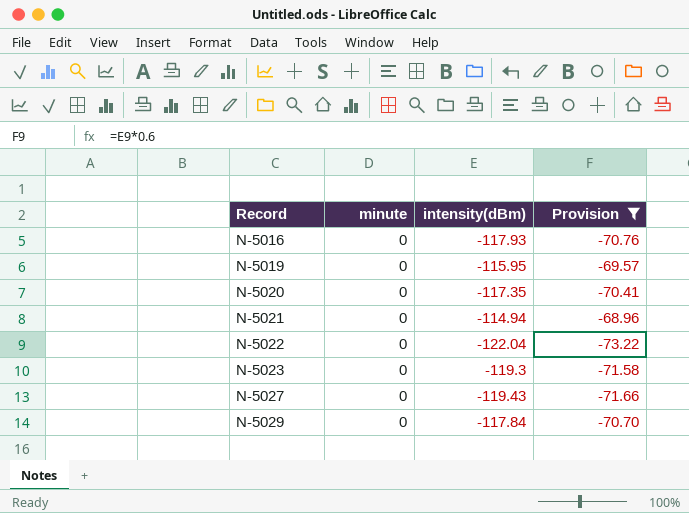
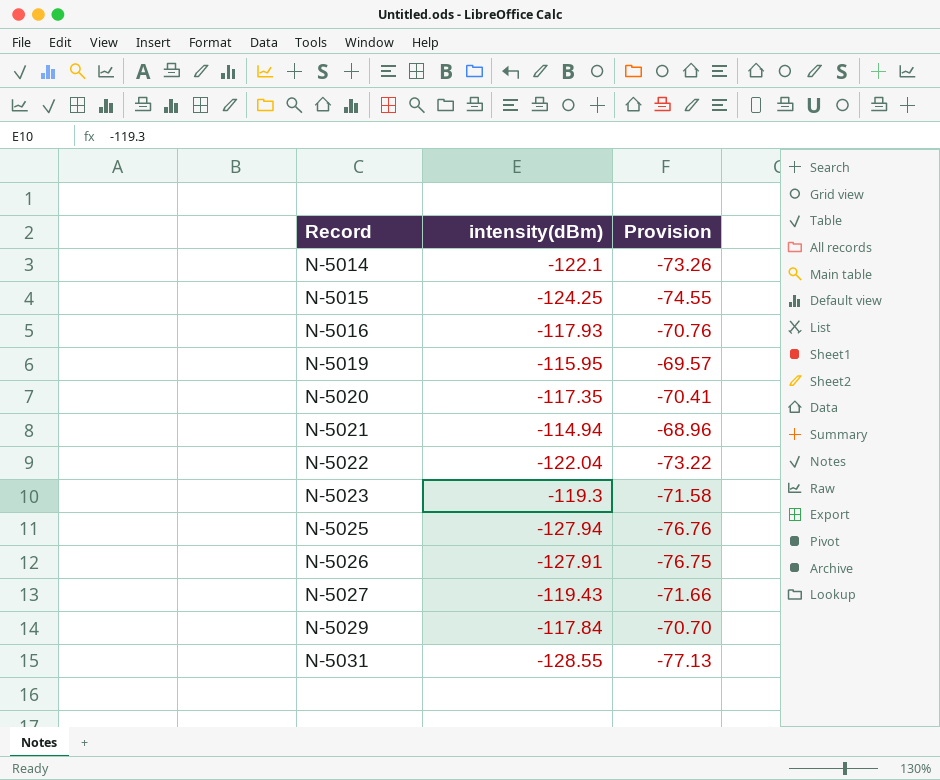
filter: Provision >= -73.22 -> none
column minute | position: 2 -> none

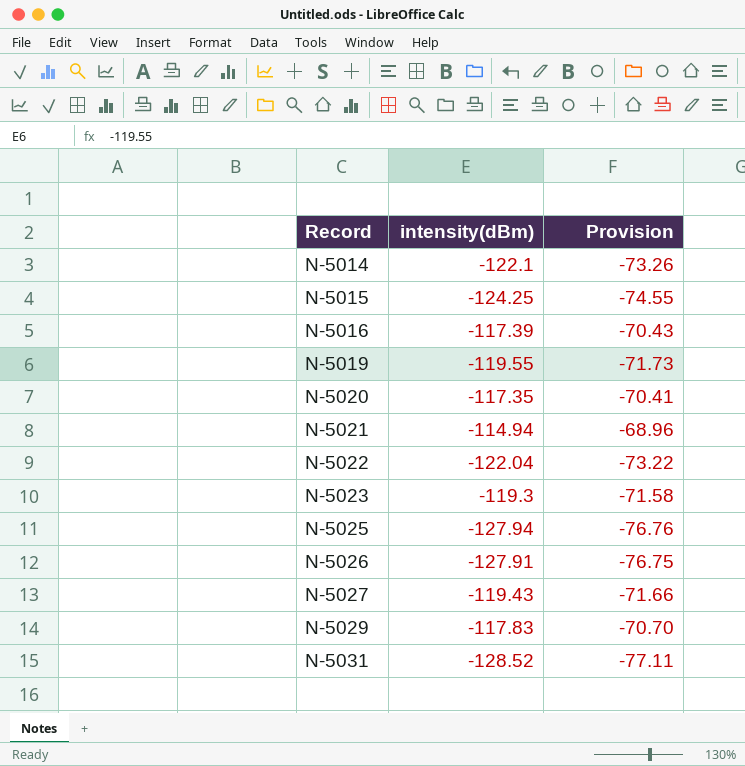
N-5016 | intensity(dBm): -117.93 -> -117.39
N-5016 | Provision: -70.76 -> -70.43
N-5019 | intensity(dBm): -115.95 -> -119.55
N-5019 | Provision: -69.57 -> -71.73
N-5029 | intensity(dBm): -117.84 -> -117.83
N-5031 | intensity(dBm): -128.55 -> -128.52
N-5031 | Provision: -77.13 -> -77.11

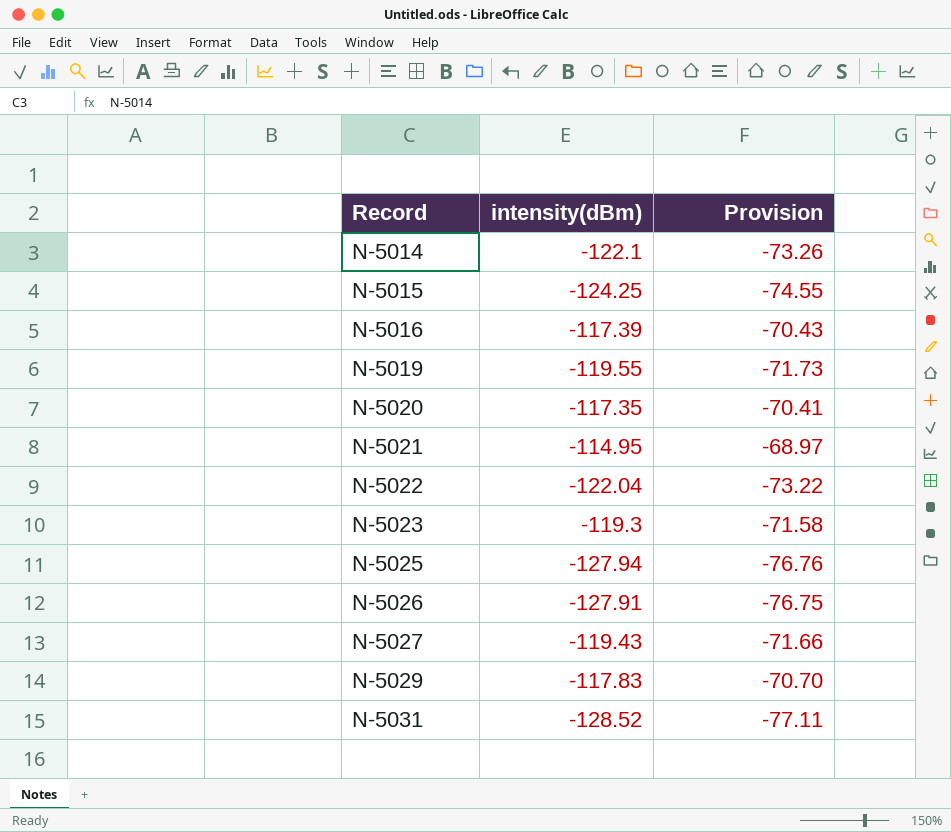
N-5021 | intensity(dBm): -114.94 -> -114.95
N-5021 | Provision: -68.96 -> -68.97

